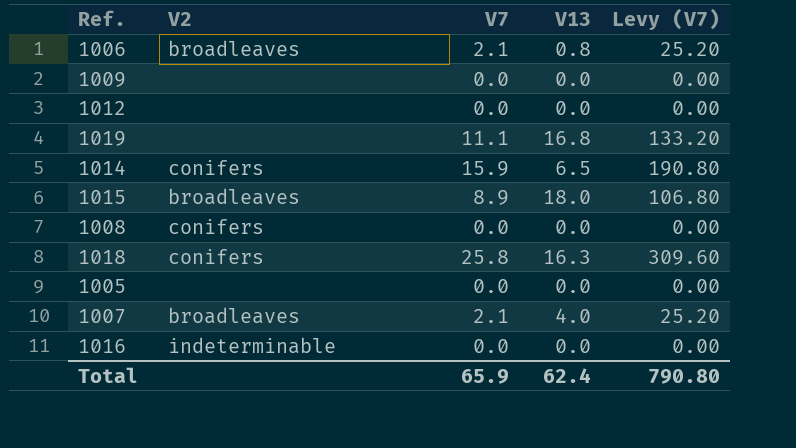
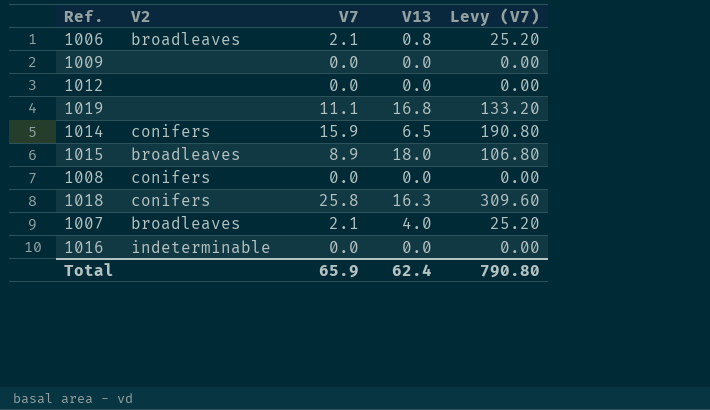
row 1005: none | 0.0 | 0.0 | 0.00 -> none

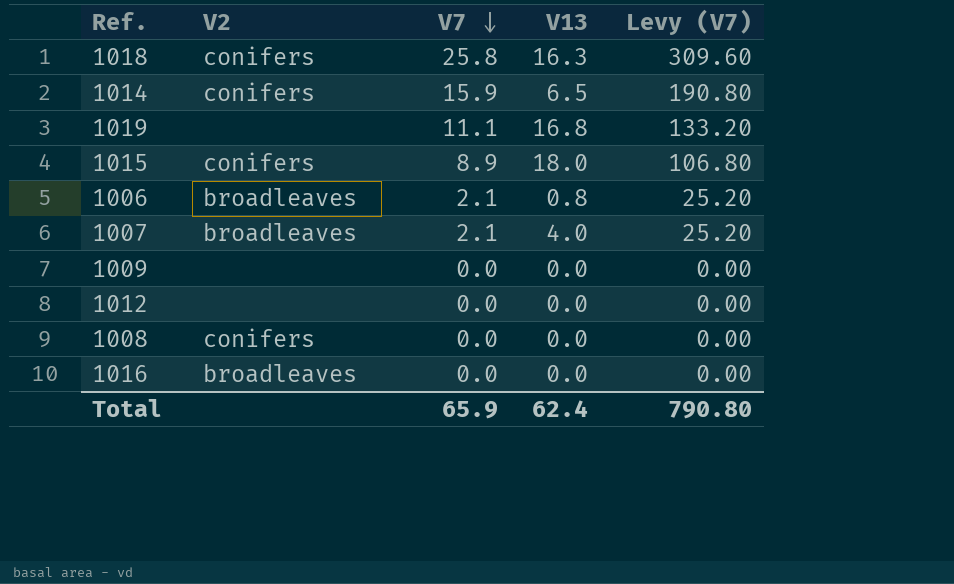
row order: none -> V7 descending
1015 | V2: broadleaves -> conifers
1016 | V2: indeterminable -> broadleaves

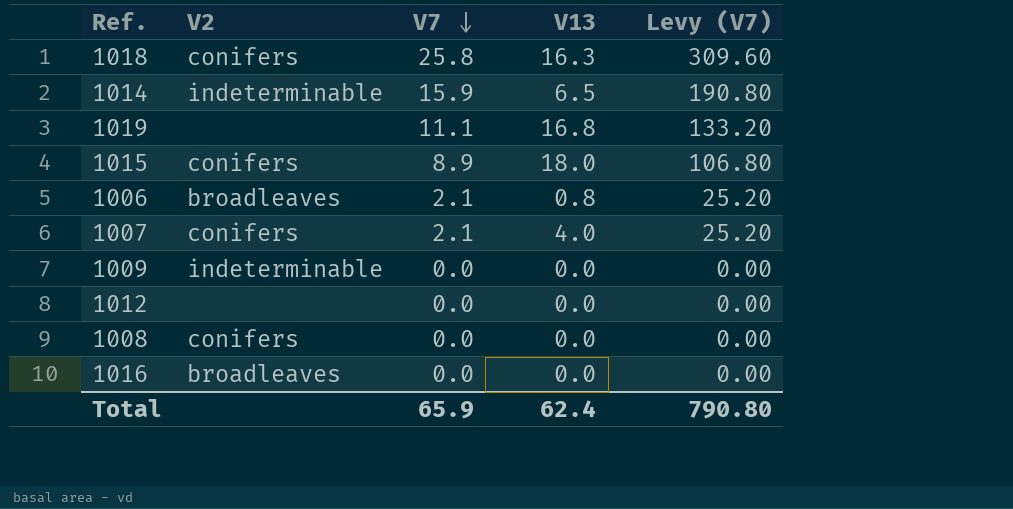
1014 | V2: conifers -> indeterminable
1007 | V2: broadleaves -> conifers
1009 | V2: none -> indeterminable

